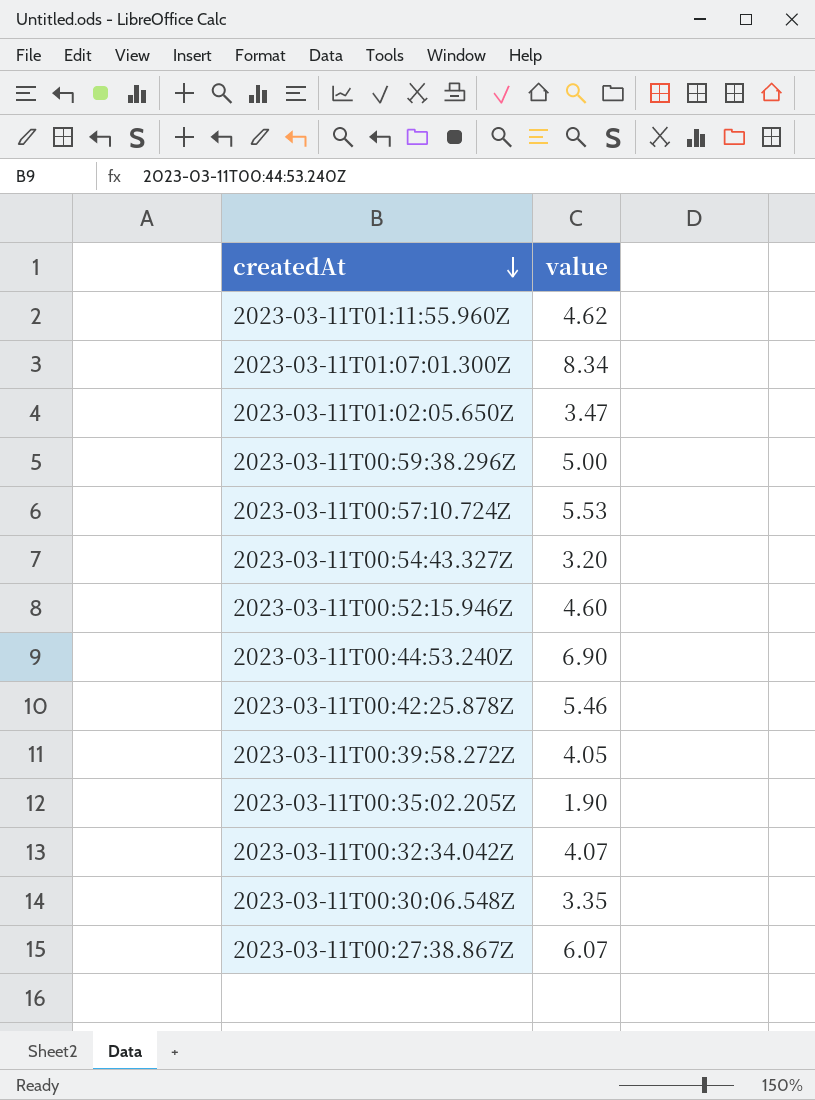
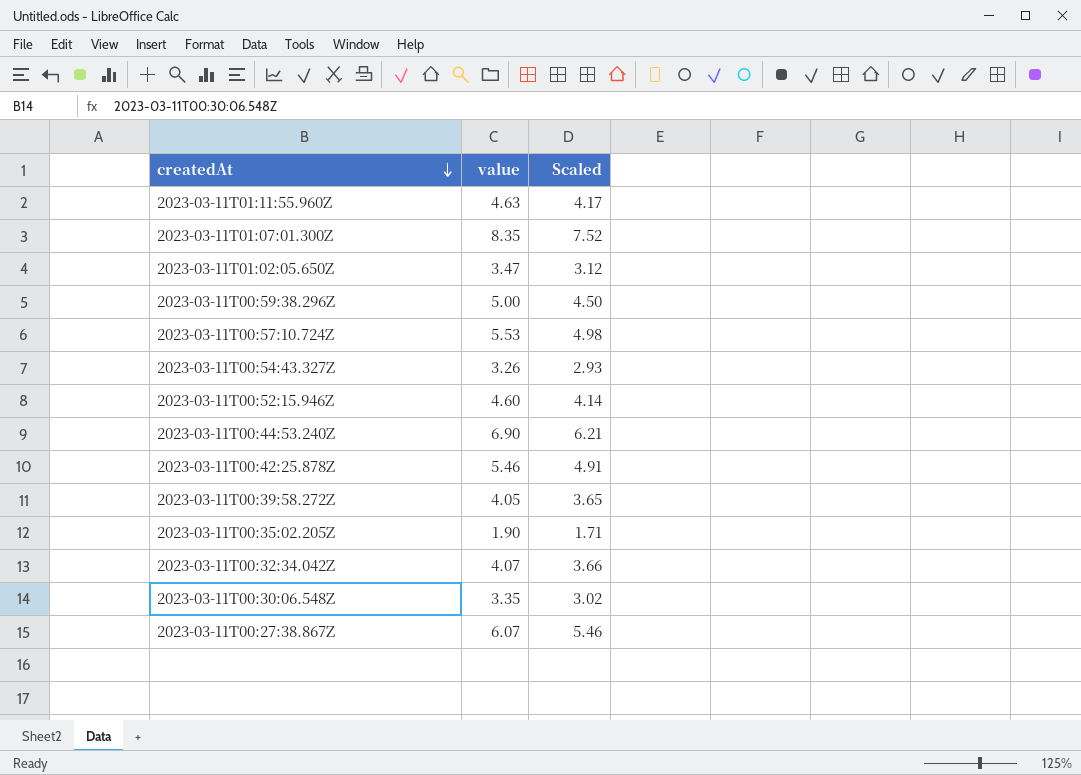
column Scaled | formula: none -> [value] * 0.9
2023-03-11T01:11:55.960Z | value: 4.62 -> 4.63
2023-03-11T01:07:01.300Z | value: 8.34 -> 8.35
2023-03-11T00:54:43.327Z | value: 3.20 -> 3.26

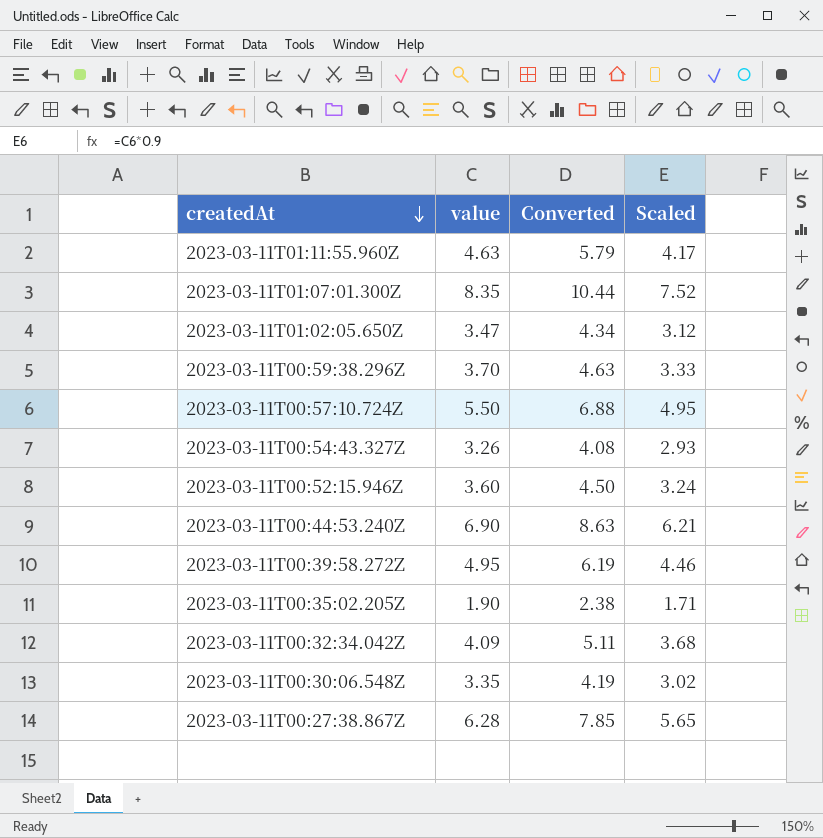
column Converted | formula: none -> [value] * 1.25
row 2023-03-11T00:42:25.878Z: 5.46 | 4.91 -> none
2023-03-11T00:59:38.296Z | value: 5.00 -> 3.70
2023-03-11T00:59:38.296Z | Scaled: 4.50 -> 3.33
2023-03-11T00:57:10.724Z | value: 5.53 -> 5.50
2023-03-11T00:57:10.724Z | Scaled: 4.98 -> 4.95
2023-03-11T00:52:15.946Z | value: 4.60 -> 3.60
2023-03-11T00:52:15.946Z | Scaled: 4.14 -> 3.24
2023-03-11T00:39:58.272Z | value: 4.05 -> 4.95
2023-03-11T00:39:58.272Z | Scaled: 3.65 -> 4.46
2023-03-11T00:32:34.042Z | value: 4.07 -> 4.09
2023-03-11T00:32:34.042Z | Scaled: 3.66 -> 3.68
2023-03-11T00:27:38.867Z | value: 6.07 -> 6.28
2023-03-11T00:27:38.867Z | Scaled: 5.46 -> 5.65

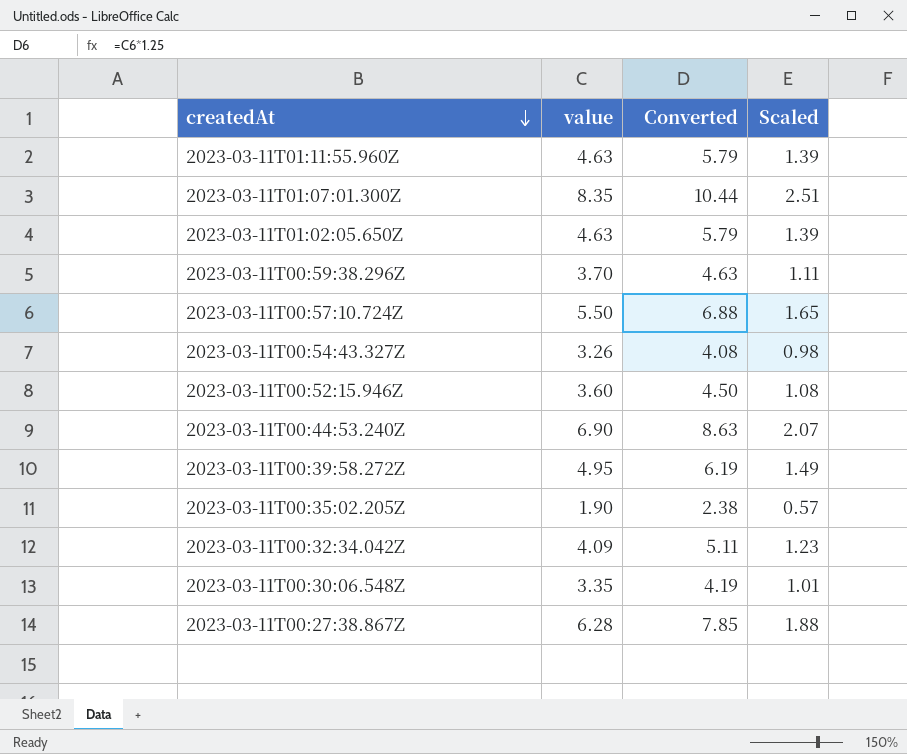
column Scaled | formula: [value] * 0.9 -> [value] * 0.3
2023-03-11T01:02:05.650Z | value: 3.47 -> 4.63
2023-03-11T01:02:05.650Z | Converted: 4.34 -> 5.79

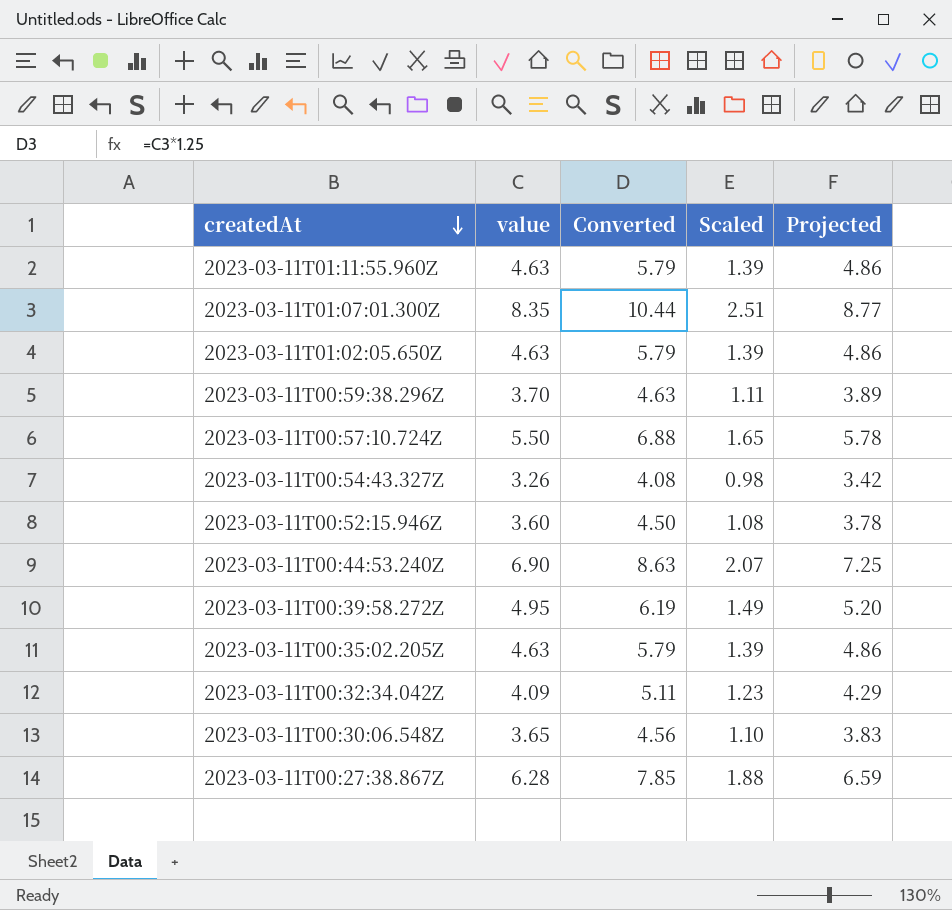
column Projected | formula: none -> [value] * 1.05
2023-03-11T00:35:02.205Z | value: 1.90 -> 4.63
2023-03-11T00:35:02.205Z | Converted: 2.38 -> 5.79
2023-03-11T00:35:02.205Z | Scaled: 0.57 -> 1.39
2023-03-11T00:30:06.548Z | value: 3.35 -> 3.65
2023-03-11T00:30:06.548Z | Converted: 4.19 -> 4.56
2023-03-11T00:30:06.548Z | Scaled: 1.01 -> 1.10

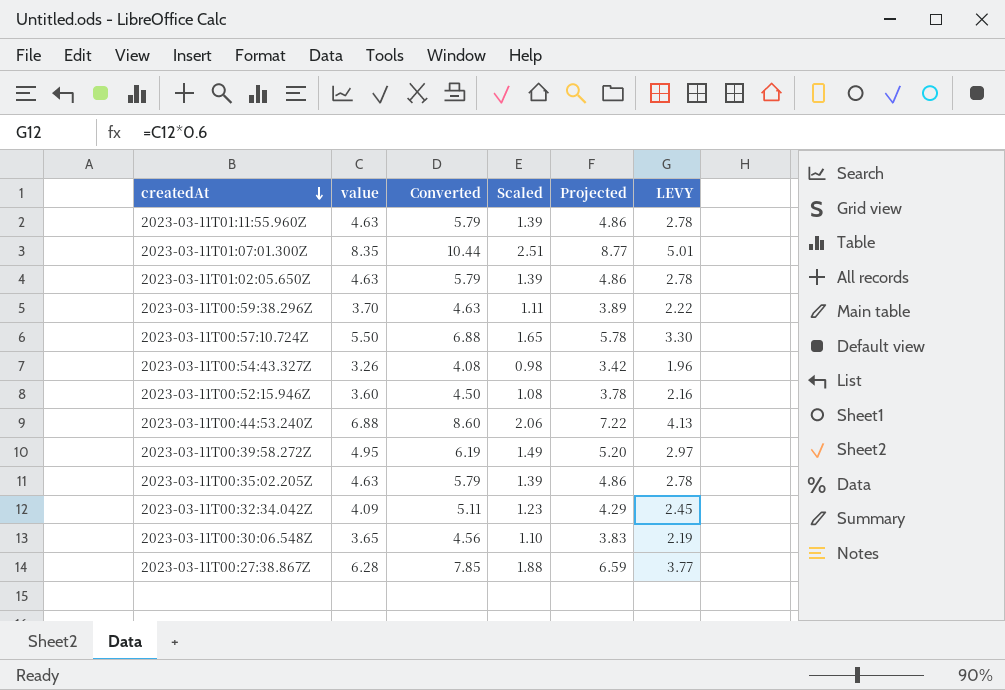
column LEVY | formula: none -> [value] * 0.6
2023-03-11T00:44:53.240Z | value: 6.90 -> 6.88
2023-03-11T00:44:53.240Z | Converted: 8.63 -> 8.60
2023-03-11T00:44:53.240Z | Scaled: 2.07 -> 2.06
2023-03-11T00:44:53.240Z | Projected: 7.25 -> 7.22

